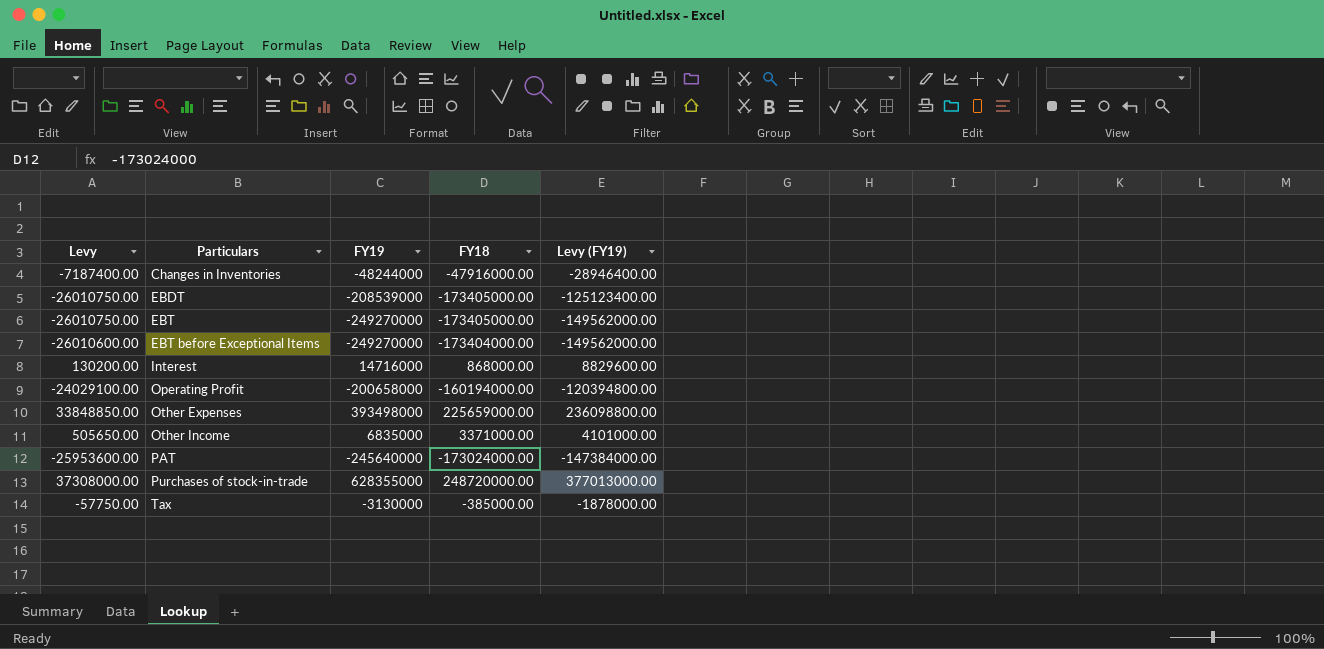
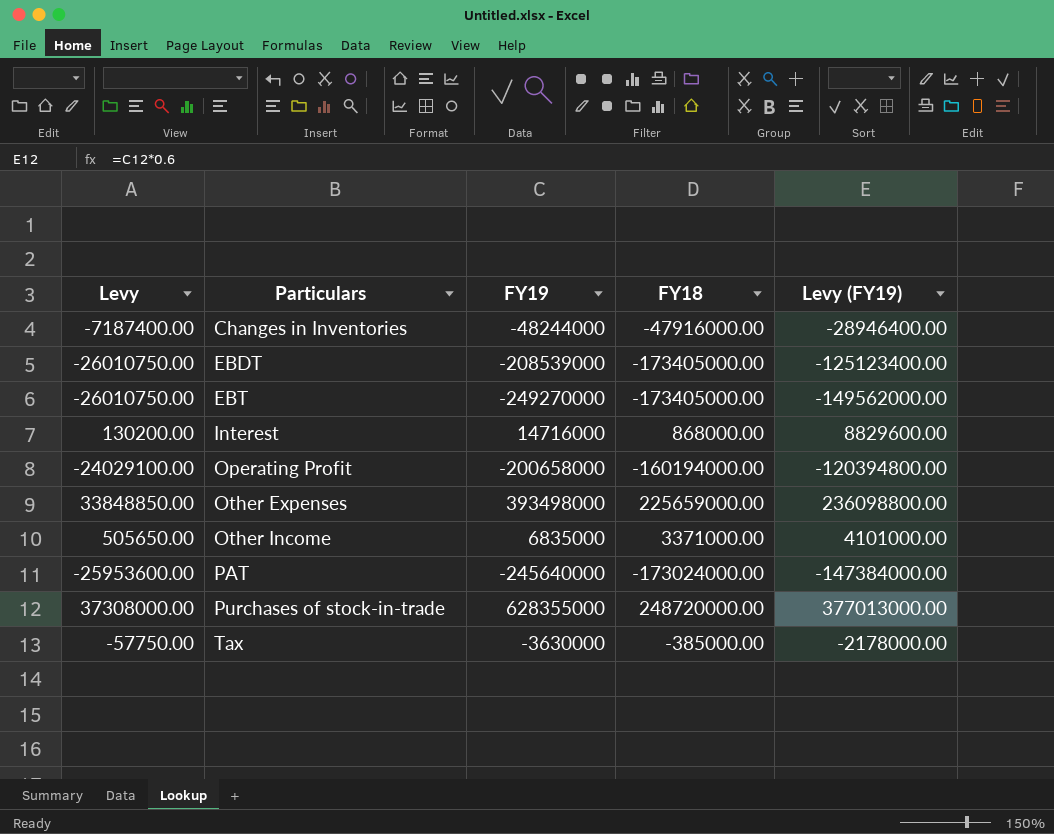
row EBT before Exceptional Items: -26010600.00 | -249270000 | -173404000.00 | -149562000.00 -> none
Tax | FY19: -3130000 -> -3630000
Tax | Levy (FY19): -1878000.00 -> -2178000.00

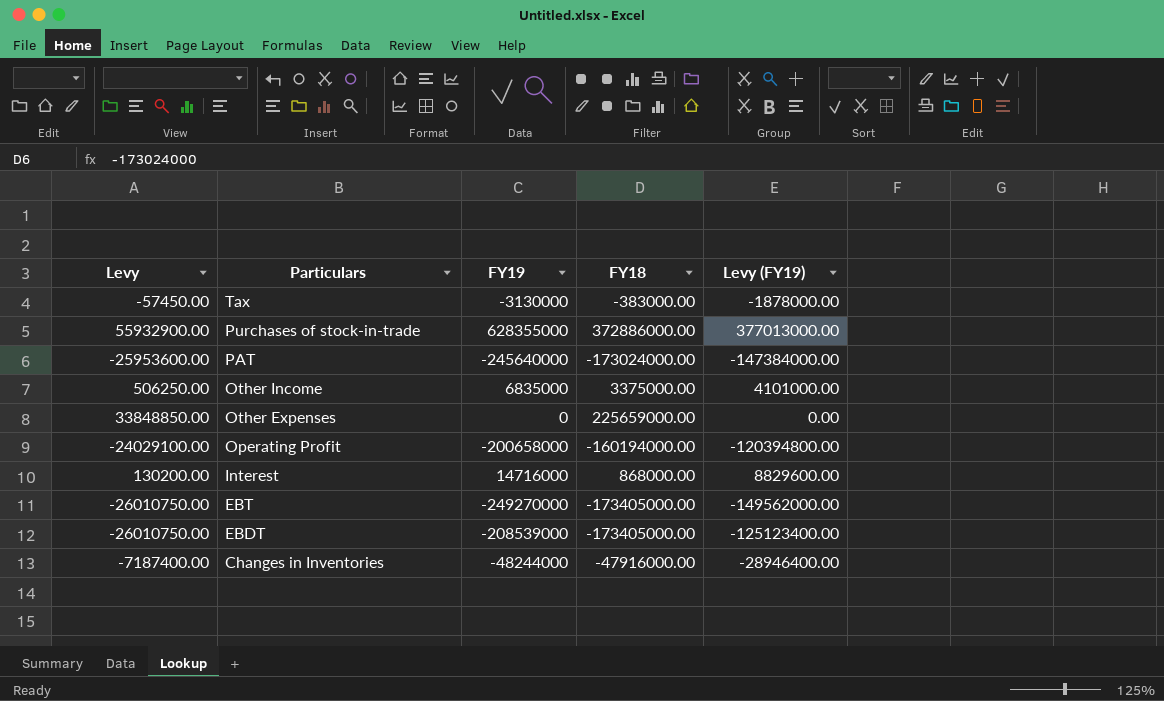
row order: Particulars ascending -> Particulars descending
Tax | Levy: -57750.00 -> -57450.00
Tax | FY19: -3630000 -> -3130000
Tax | FY18: -385000.00 -> -383000.00
Tax | Levy (FY19): -2178000.00 -> -1878000.00
Purchases of stock-in-trade | Levy: 37308000.00 -> 55932900.00
Purchases of stock-in-trade | FY18: 248720000.00 -> 372886000.00
Other Income | Levy: 505650.00 -> 506250.00
Other Income | FY18: 3371000.00 -> 3375000.00
Other Expenses | FY19: 393498000 -> 0
Other Expenses | Levy (FY19): 236098800.00 -> 0.00

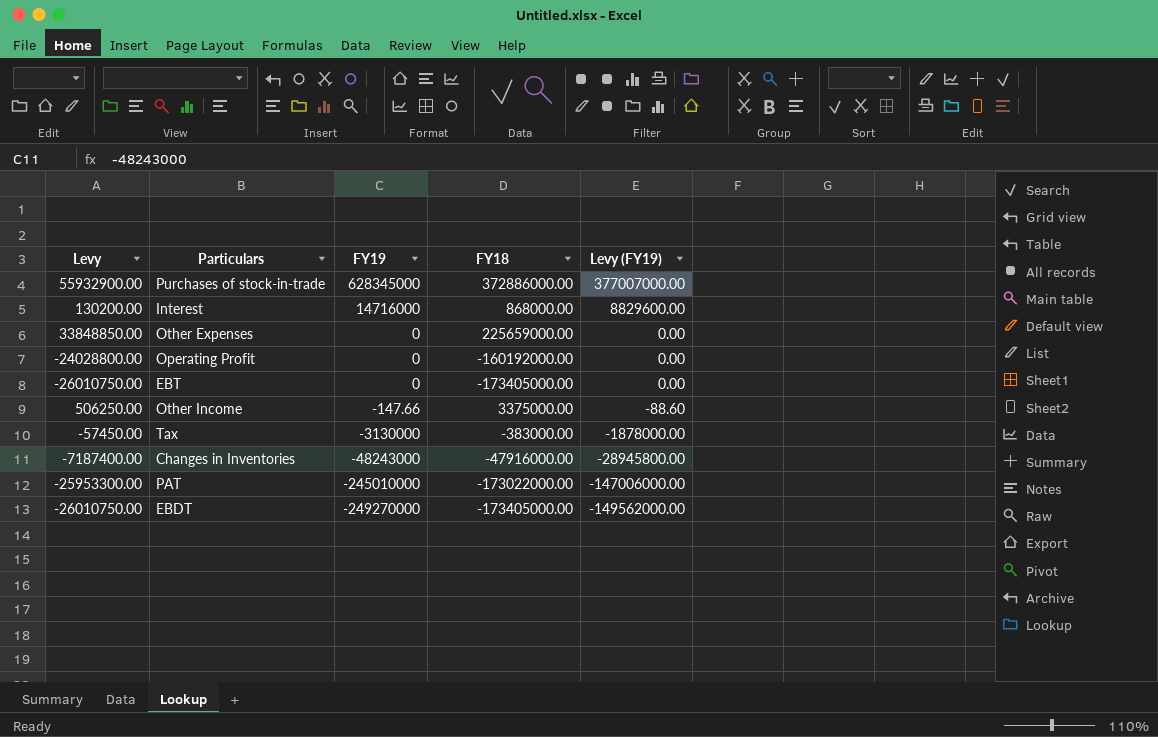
row order: Particulars descending -> FY19 descending
Purchases of stock-in-trade | FY19: 628355000 -> 628345000
Purchases of stock-in-trade | Levy (FY19): 377013000.00 -> 377007000.00
Operating Profit | Levy: -24029100.00 -> -24028800.00
Operating Profit | FY19: -200658000 -> 0
Operating Profit | FY18: -160194000.00 -> -160192000.00
Operating Profit | Levy (FY19): -120394800.00 -> 0.00
EBT | FY19: -249270000 -> 0
EBT | Levy (FY19): -149562000.00 -> 0.00
Other Income | FY19: 6835000 -> -147.66
Other Income | Levy (FY19): 4101000.00 -> -88.60
Changes in Inventories | FY19: -48244000 -> -48243000
Changes in Inventories | Levy (FY19): -28946400.00 -> -28945800.00
PAT | Levy: -25953600.00 -> -25953300.00
PAT | FY19: -245640000 -> -245010000
PAT | FY18: -173024000.00 -> -173022000.00
PAT | Levy (FY19): -147384000.00 -> -147006000.00
EBDT | FY19: -208539000 -> -249270000
EBDT | Levy (FY19): -125123400.00 -> -149562000.00

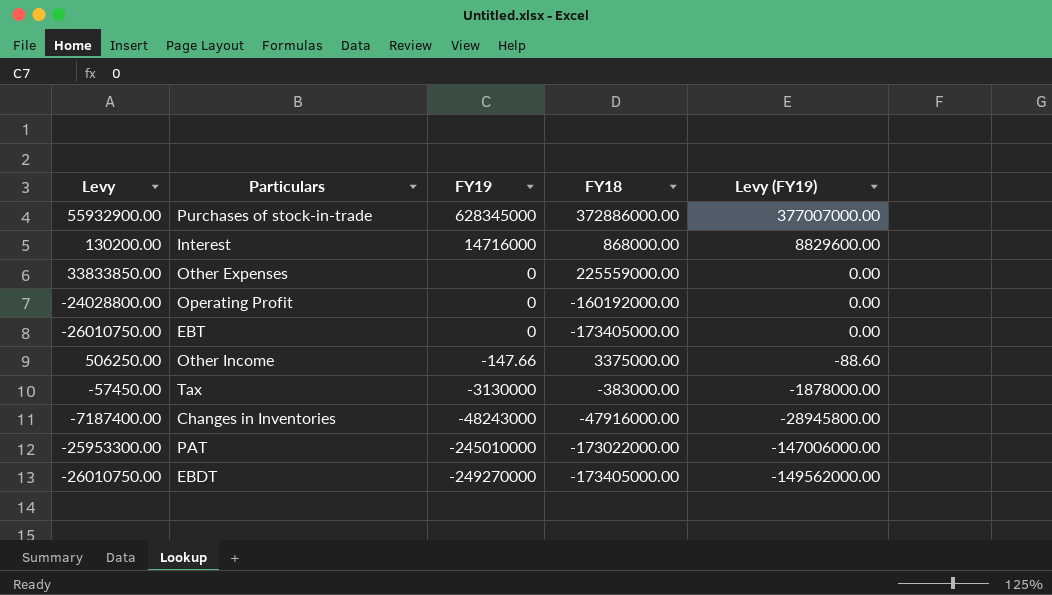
Other Expenses | Levy: 33848850.00 -> 33833850.00
Other Expenses | FY18: 225659000.00 -> 225559000.00

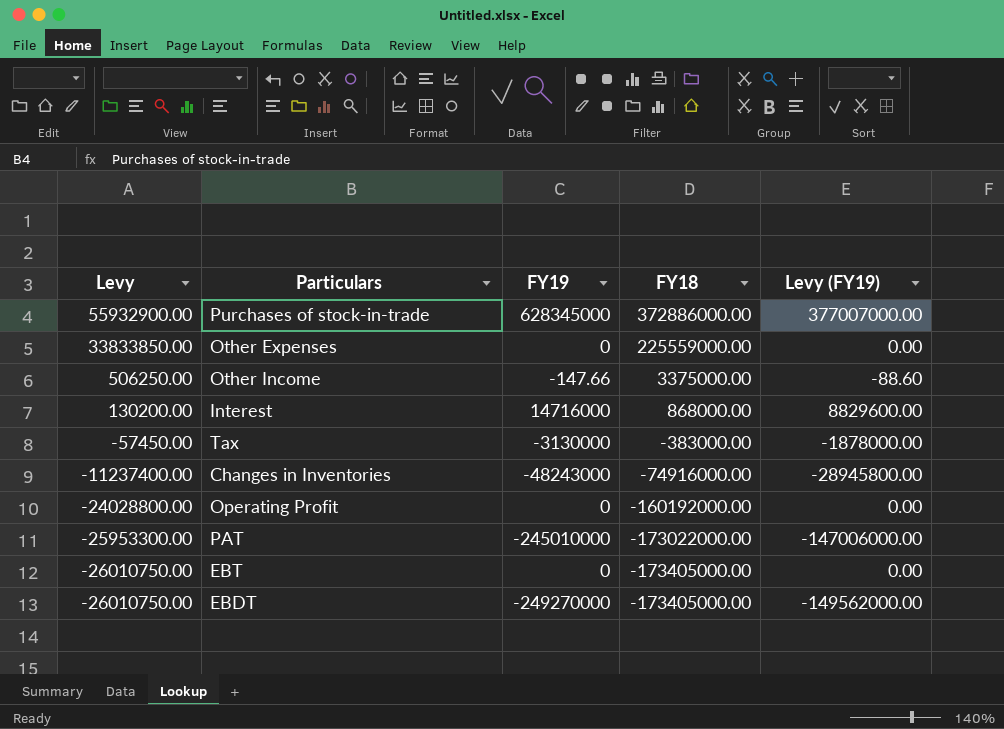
row order: FY19 descending -> Levy descending
Changes in Inventories | Levy: -7187400.00 -> -11237400.00
Changes in Inventories | FY18: -47916000.00 -> -74916000.00

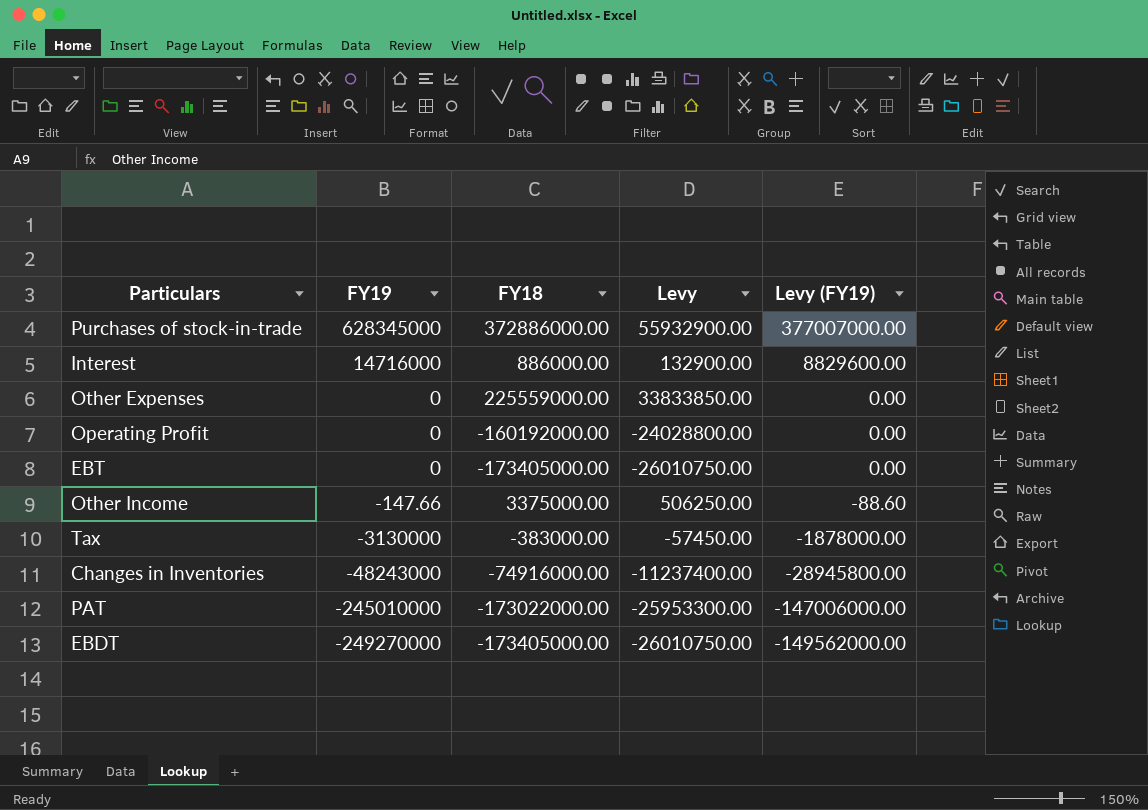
row order: Levy descending -> FY19 descending
column Levy | position: 1 -> 4
Interest | FY18: 868000.00 -> 886000.00
Interest | Levy: 130200.00 -> 132900.00

